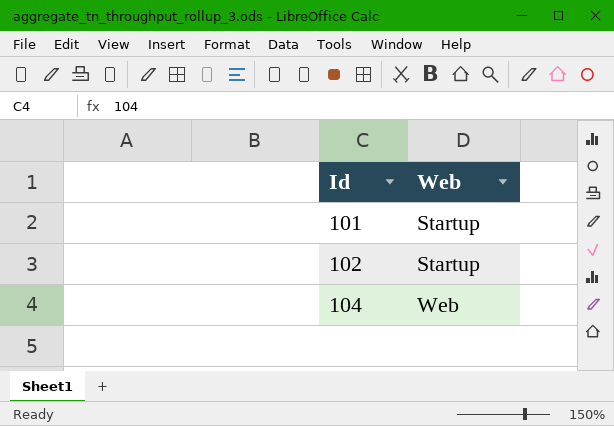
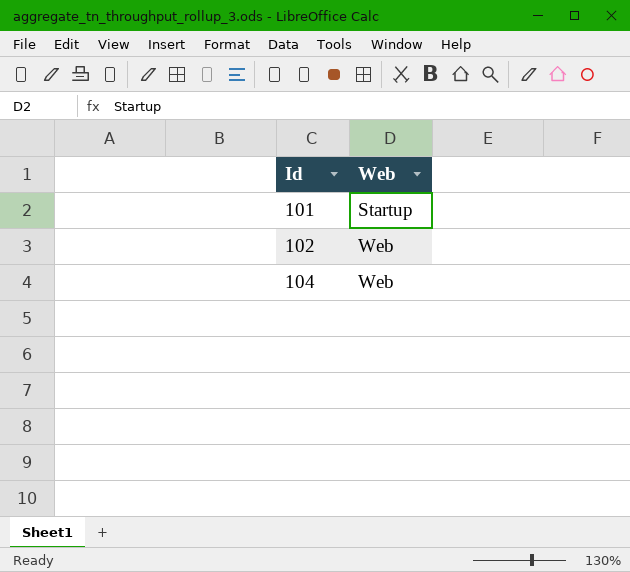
102 | Web: Startup -> Web

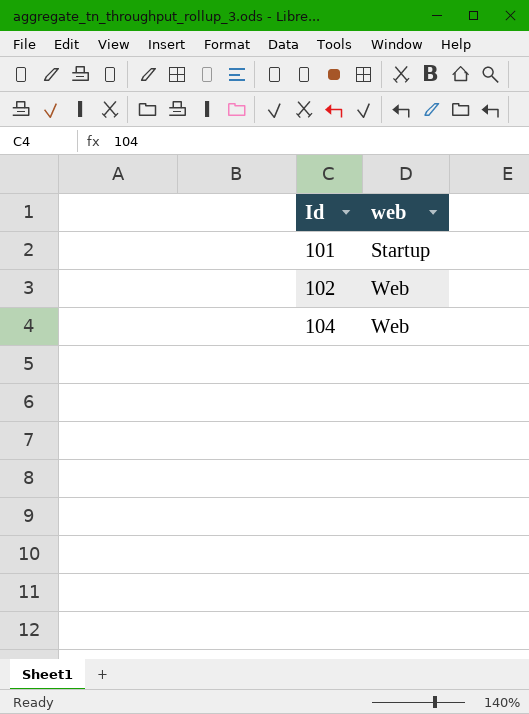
column name: Web -> web

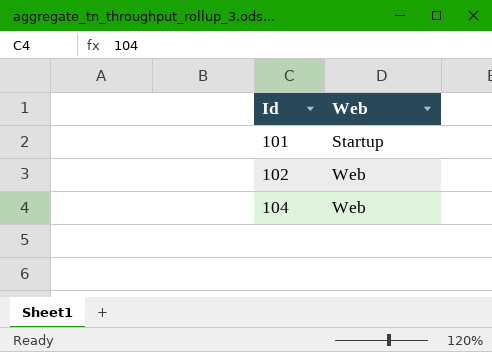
column name: web -> Web

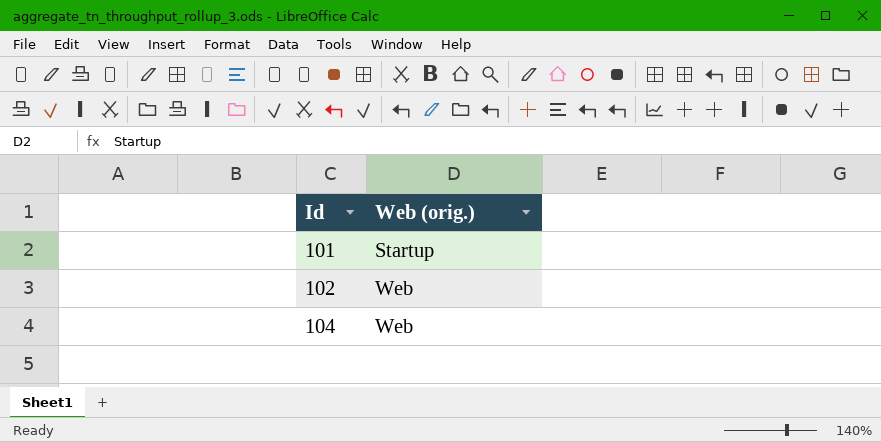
column name: Web -> Web (orig.)

